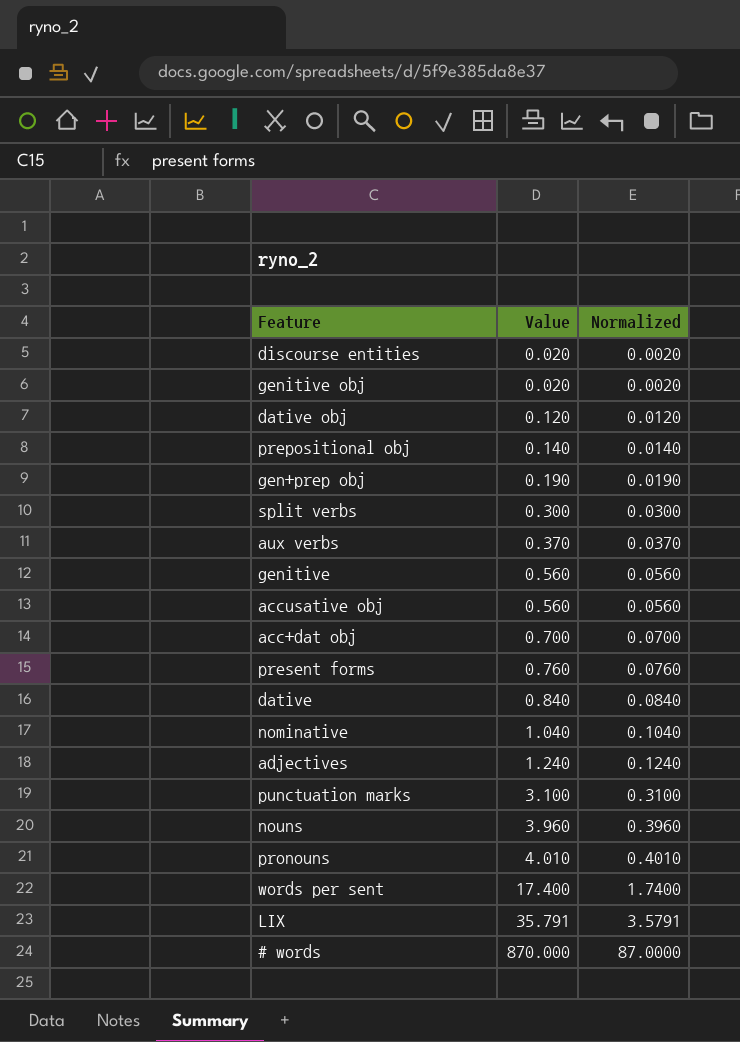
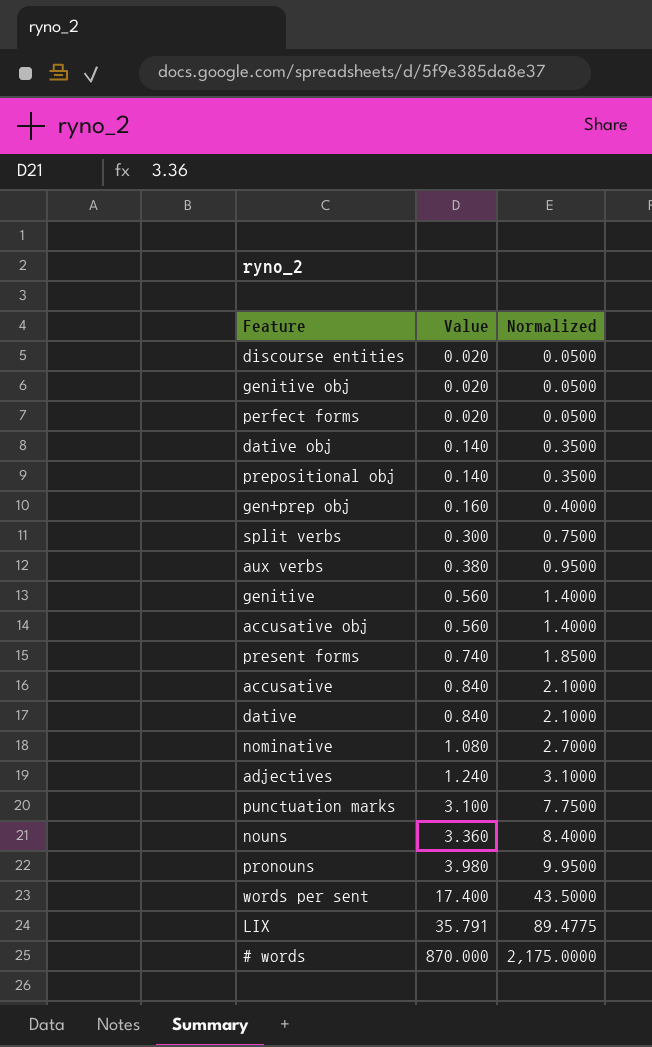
column Normalized | formula: [Value] * 0.1 -> [Value] * 2.5
row acc+dat obj: 0.700 | 0.0700 -> none
row perfect forms: none -> 0.020 | 0.0500
dative obj | Value: 0.120 -> 0.140
gen+prep obj | Value: 0.190 -> 0.160
aux verbs | Value: 0.370 -> 0.380
present forms | Value: 0.760 -> 0.740
row accusative: none -> 0.840 | 2.1000
nominative | Value: 1.040 -> 1.080
nouns | Value: 3.960 -> 3.360
pronouns | Value: 4.010 -> 3.980

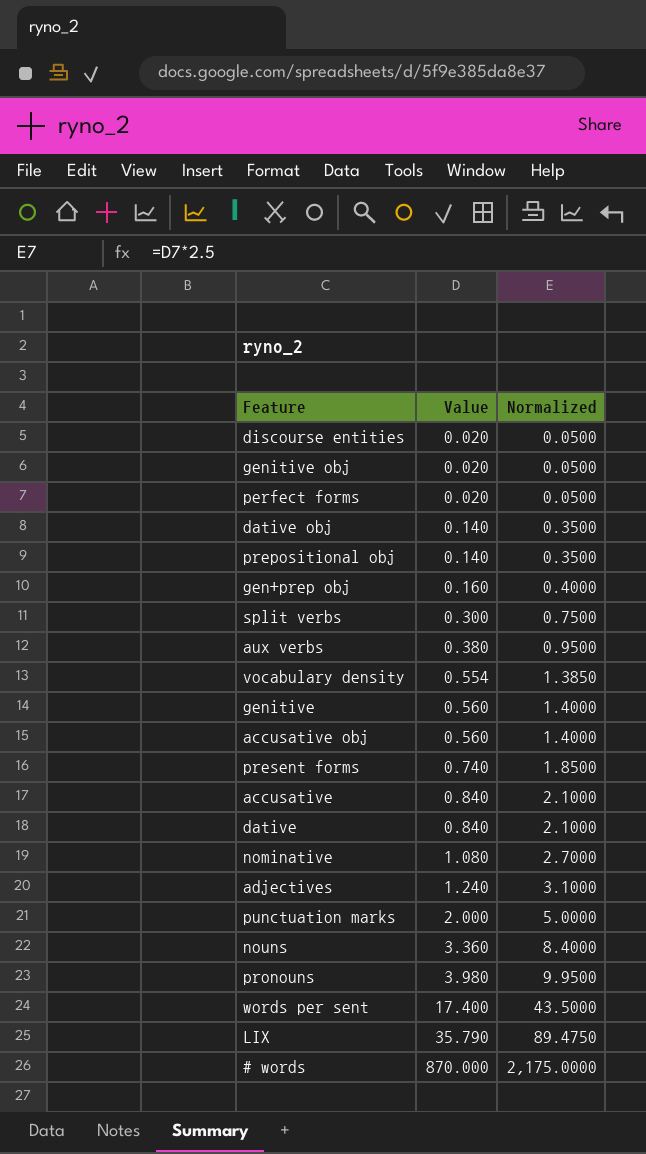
row vocabulary density: none -> 0.554 | 1.3850
punctuation marks | Value: 3.100 -> 2.000
punctuation marks | Normalized: 7.7500 -> 5.0000
LIX | Value: 35.791 -> 35.790
LIX | Normalized: 89.4775 -> 89.4750

